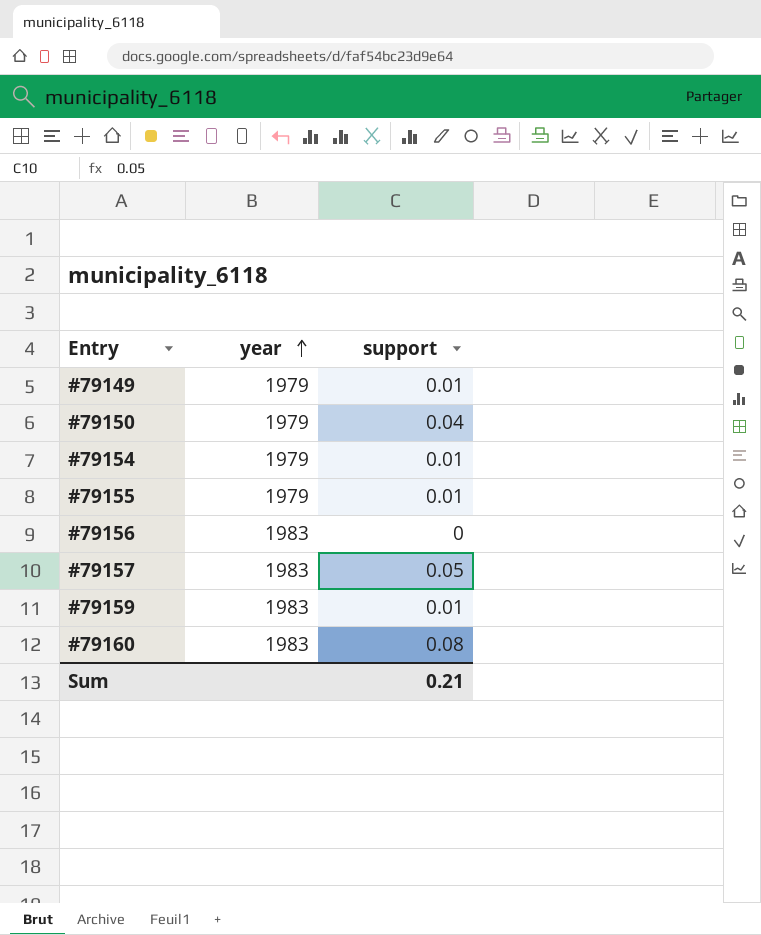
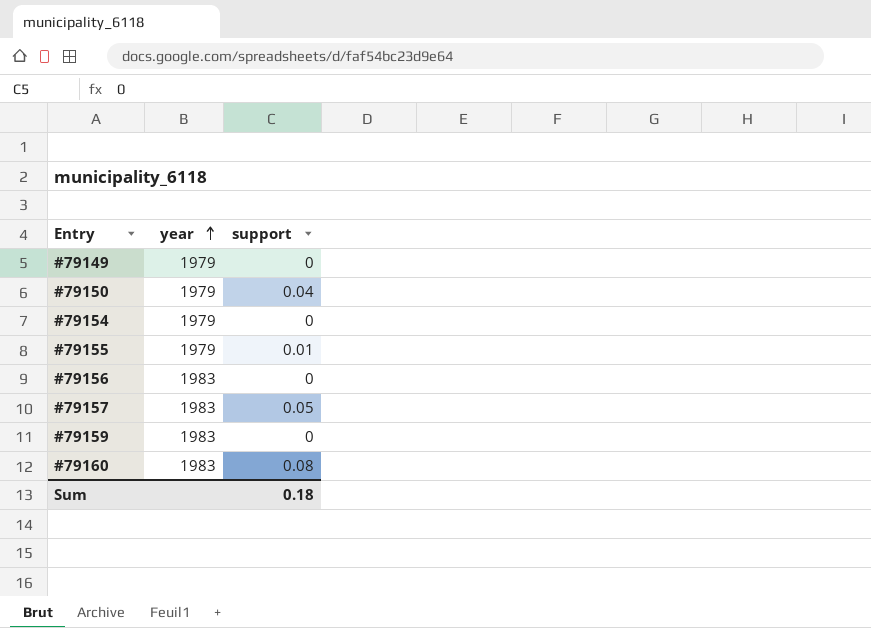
#79149 | support: 0.01 -> 0
#79154 | support: 0.01 -> 0
#79159 | support: 0.01 -> 0
Sum | support: 0.21 -> 0.18

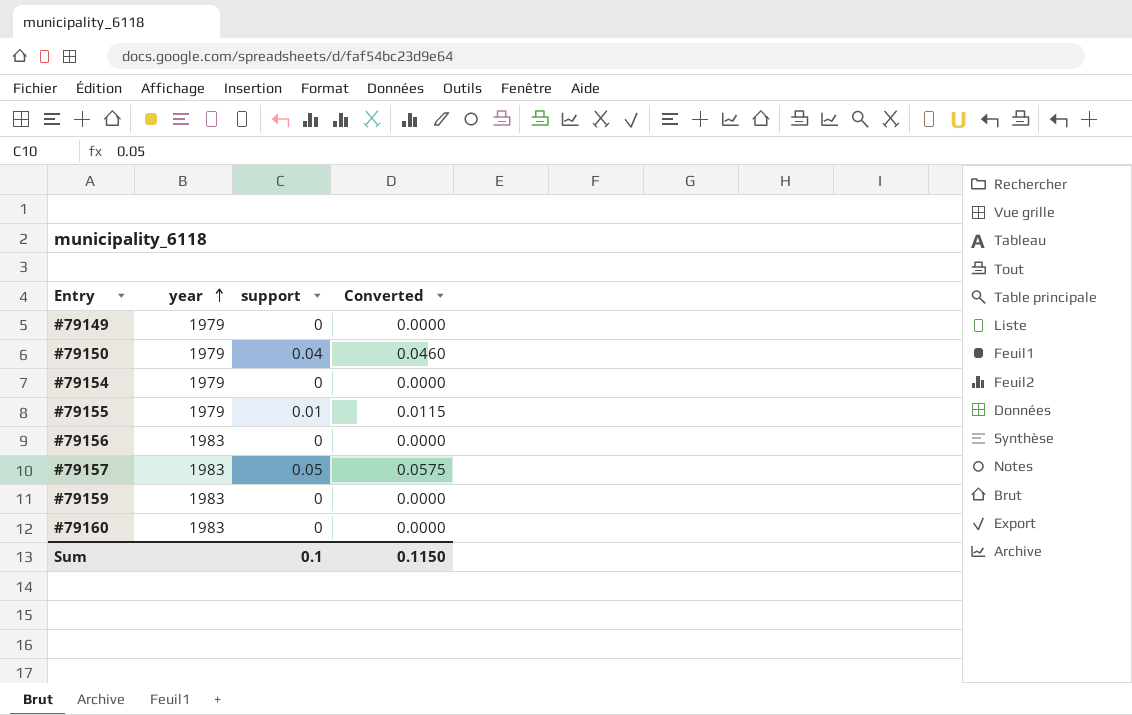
column Converted | formula: none -> [support] * 1.15
#79160 | support: 0.08 -> 0
Sum | support: 0.18 -> 0.1

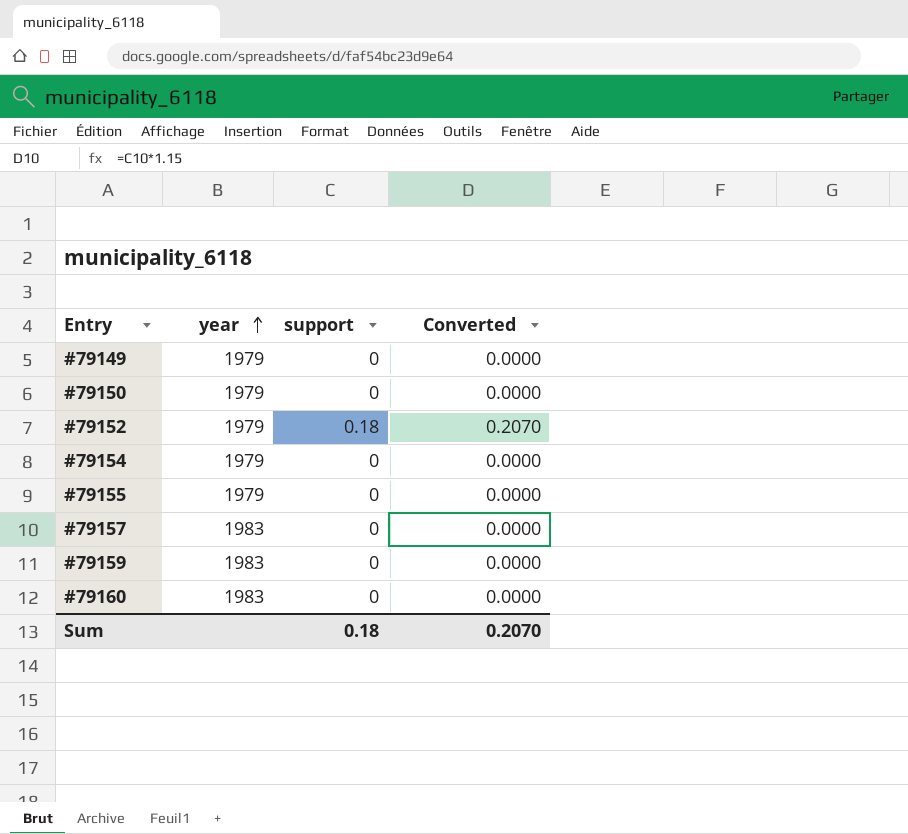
row #79156: 1983 | 0 | 0.0000 -> none
#79150 | support: 0.04 -> 0
#79150 | Converted: 0.0460 -> 0.0000
row #79152: none -> 1979 | 0.18 | 0.2070
#79155 | support: 0.01 -> 0
#79155 | Converted: 0.0115 -> 0.0000
#79157 | support: 0.05 -> 0
#79157 | Converted: 0.0575 -> 0.0000
Sum | support: 0.1 -> 0.18
Sum | Converted: 0.1150 -> 0.2070

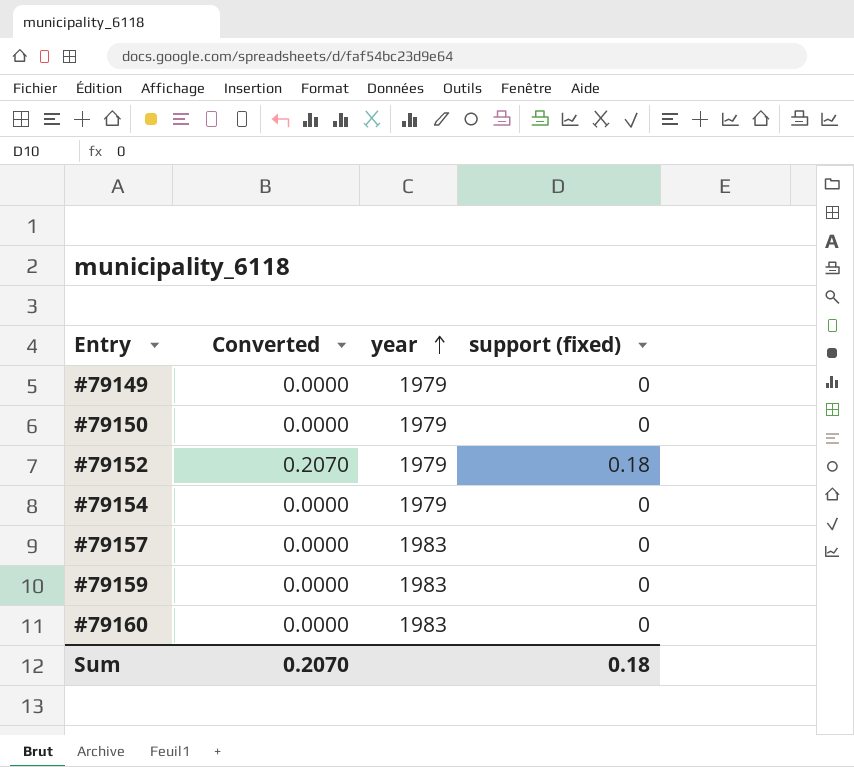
column Converted | position: 4 -> 2
column name: support -> support (fixed)
row #79155: 1979 | 0 | 0.0000 -> none

